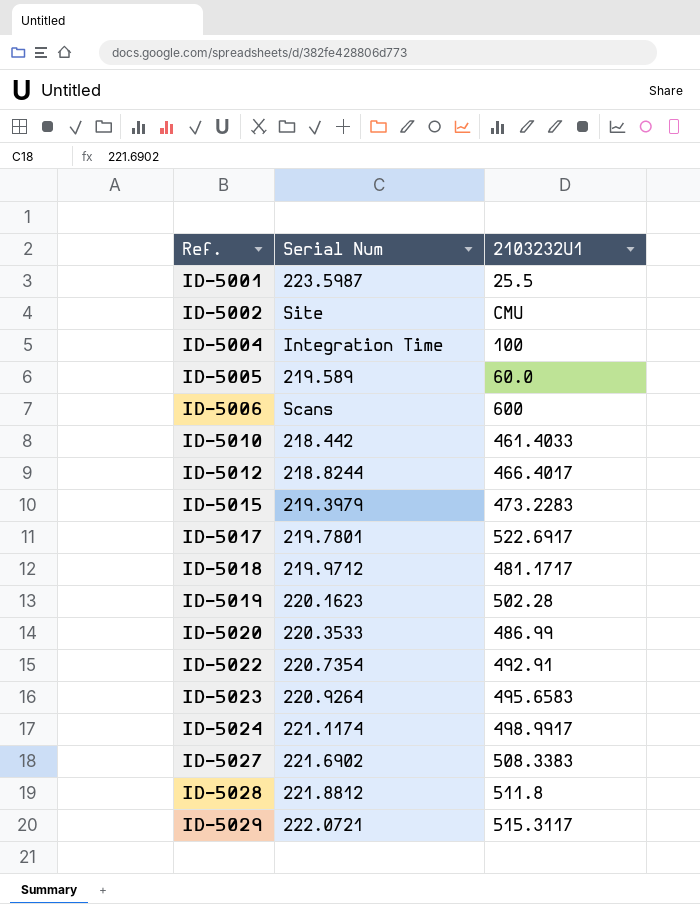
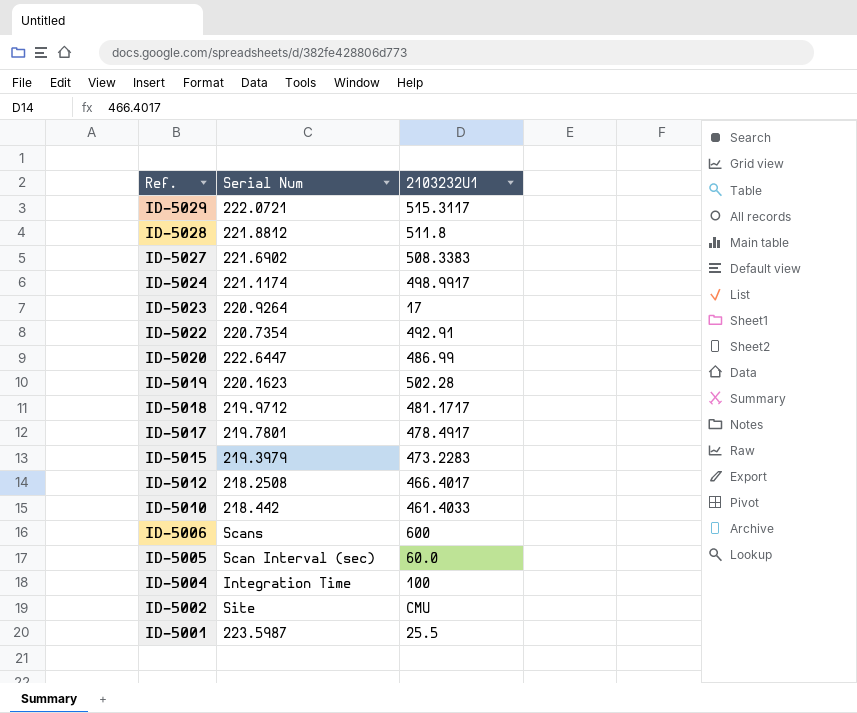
row order: Ref. ascending -> Ref. descending
ID-5023 | 2103232U1: 495.6583 -> 17
ID-5020 | Serial Num: 220.3533 -> 222.6447
ID-5017 | 2103232U1: 522.6917 -> 478.4917
ID-5012 | Serial Num: 218.8244 -> 218.2508
ID-5005 | Serial Num: 219.589 -> Scan Interval (sec)

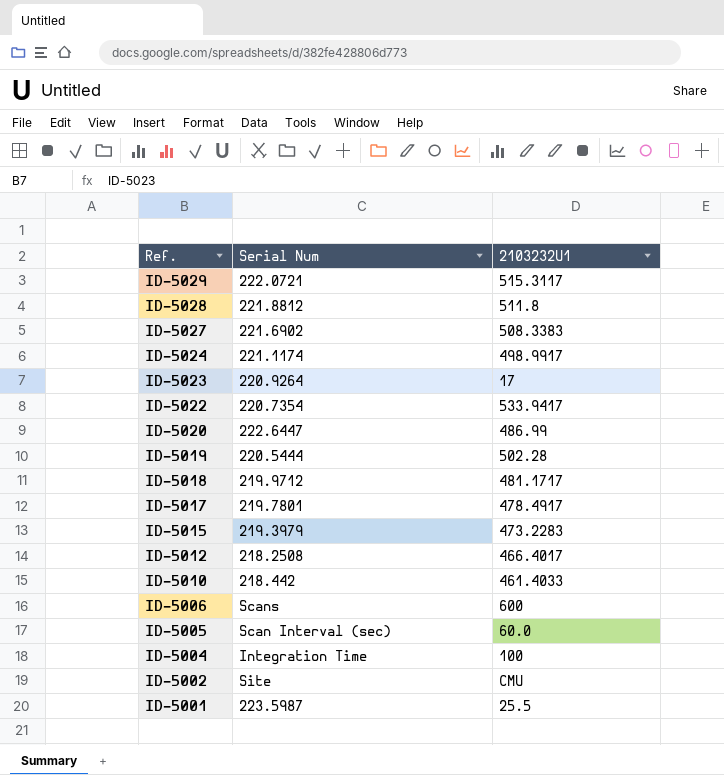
ID-5022 | 2103232U1: 492.91 -> 533.9417
ID-5019 | Serial Num: 220.1623 -> 220.5444

